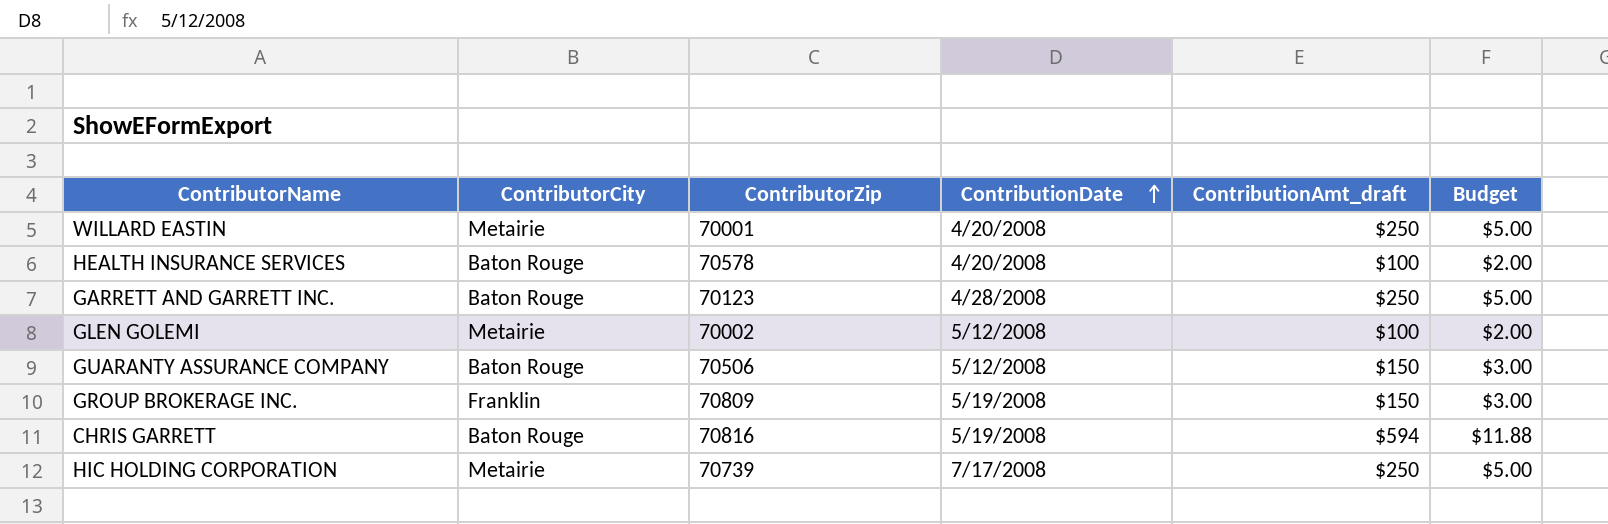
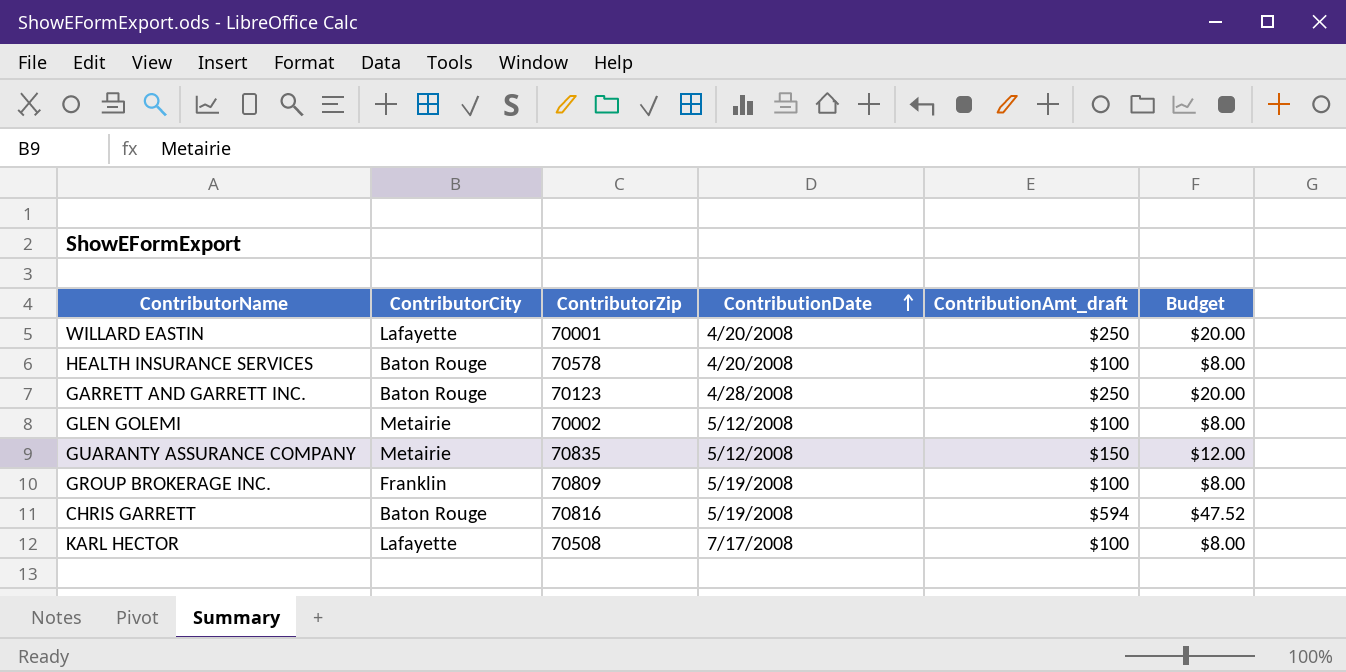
column Budget | formula: [ContributionAmt_draft] * 0.02 -> [ContributionAmt_draft] * 0.08
row HIC HOLDING CORPORATION: Metairie | 70739 | 7/17/2008 | $250 | $5.00 -> none
WILLARD EASTIN | ContributorCity: Metairie -> Lafayette
GUARANTY ASSURANCE COMPANY | ContributorCity: Baton Rouge -> Metairie
GUARANTY ASSURANCE COMPANY | ContributorZip: 70506 -> 70835
GROUP BROKERAGE INC. | ContributionAmt_draft: $150 -> $100
row KARL HECTOR: none -> Lafayette | 70508 | 7/17/2008 | $100 | $8.00

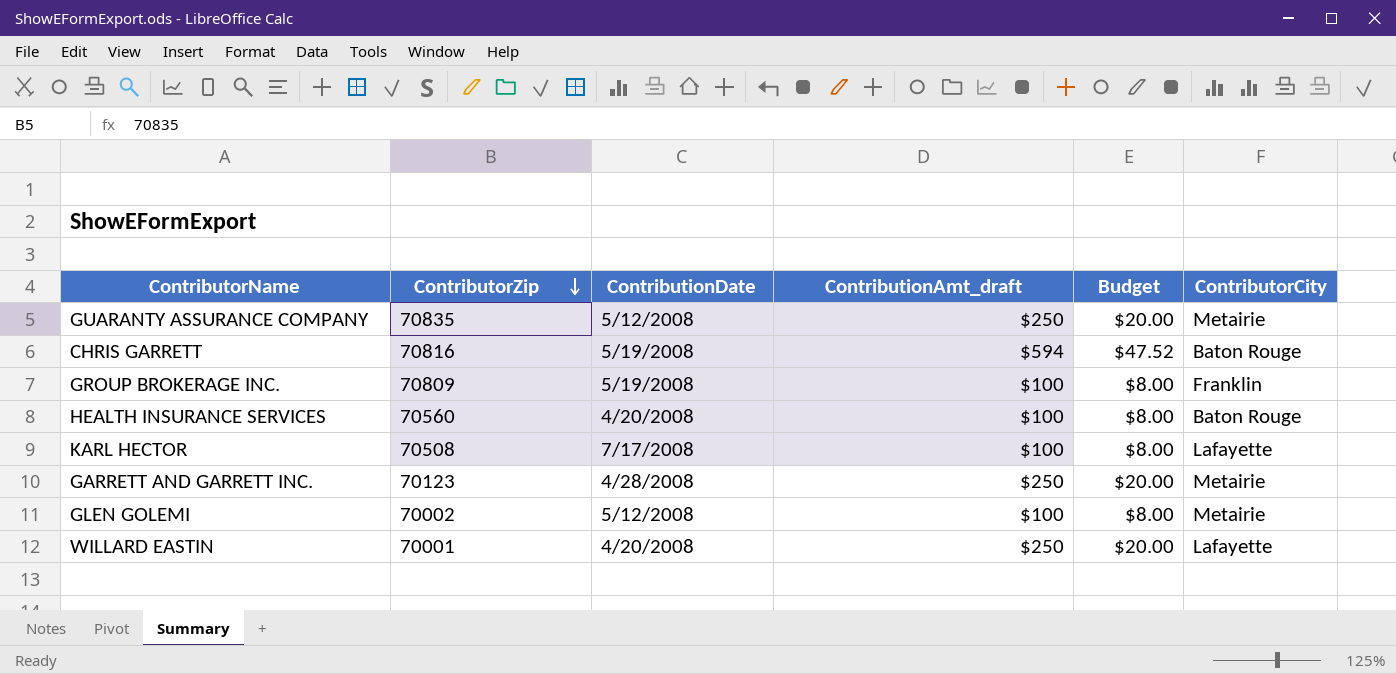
row order: ContributionDate ascending -> ContributorZip descending
column ContributorCity | position: 2 -> 6
GUARANTY ASSURANCE COMPANY | ContributionAmt_draft: $150 -> $250
GUARANTY ASSURANCE COMPANY | Budget: $12.00 -> $20.00
HEALTH INSURANCE SERVICES | ContributorZip: 70578 -> 70560
GARRETT AND GARRETT INC. | ContributorCity: Baton Rouge -> Metairie

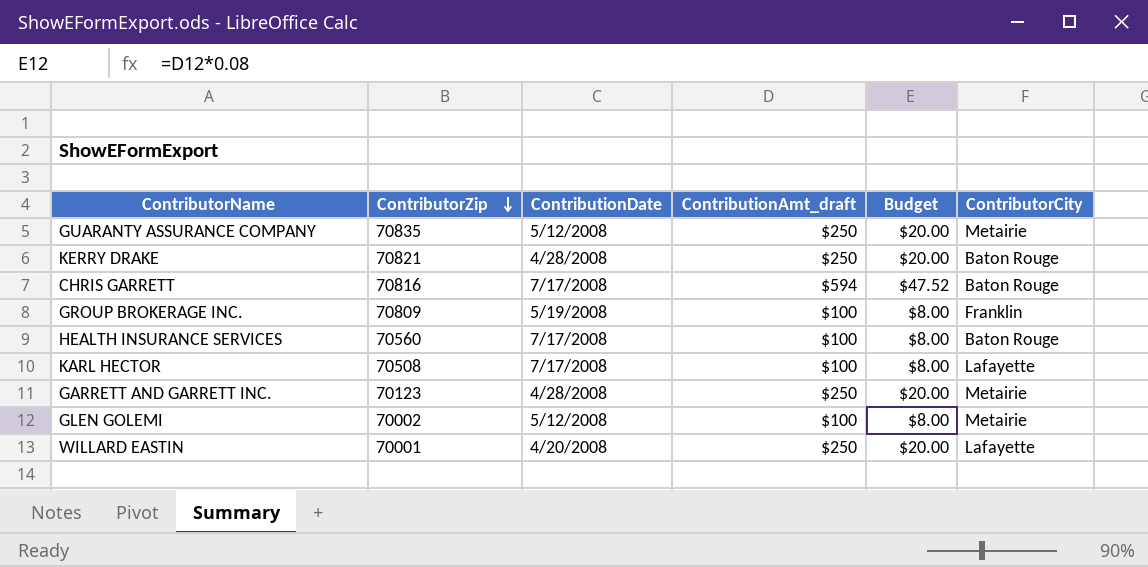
row KERRY DRAKE: none -> 70821 | 4/28/2008 | $250 | $20.00 | Baton Rouge
CHRIS GARRETT | ContributionDate: 5/19/2008 -> 7/17/2008
HEALTH INSURANCE SERVICES | ContributionDate: 4/20/2008 -> 7/17/2008

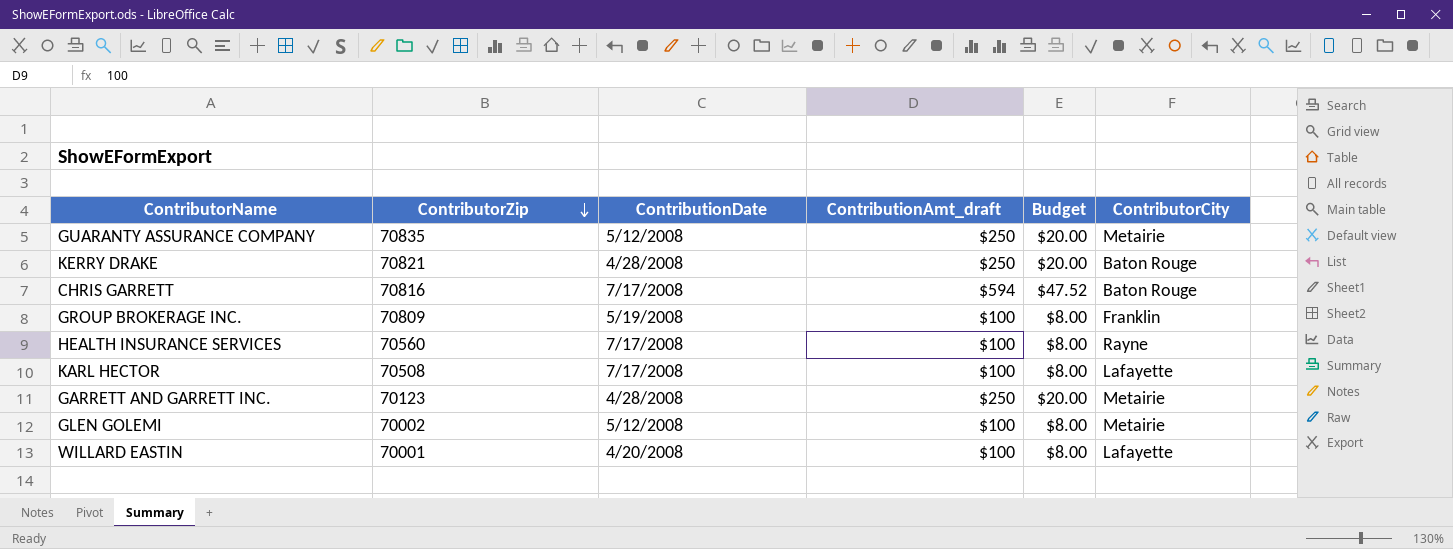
HEALTH INSURANCE SERVICES | ContributorCity: Baton Rouge -> Rayne
WILLARD EASTIN | ContributionAmt_draft: $250 -> $100
WILLARD EASTIN | Budget: $20.00 -> $8.00

